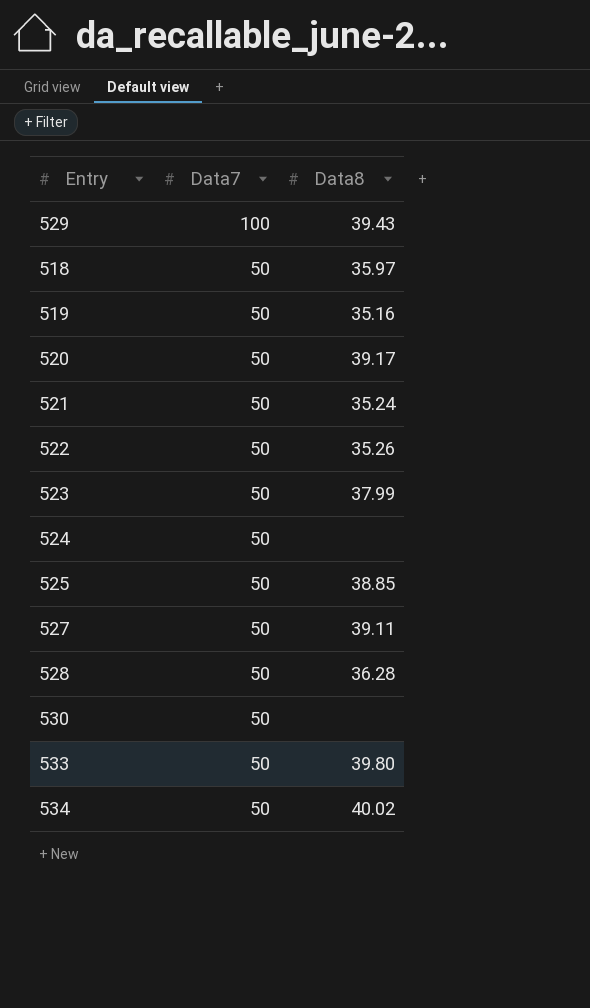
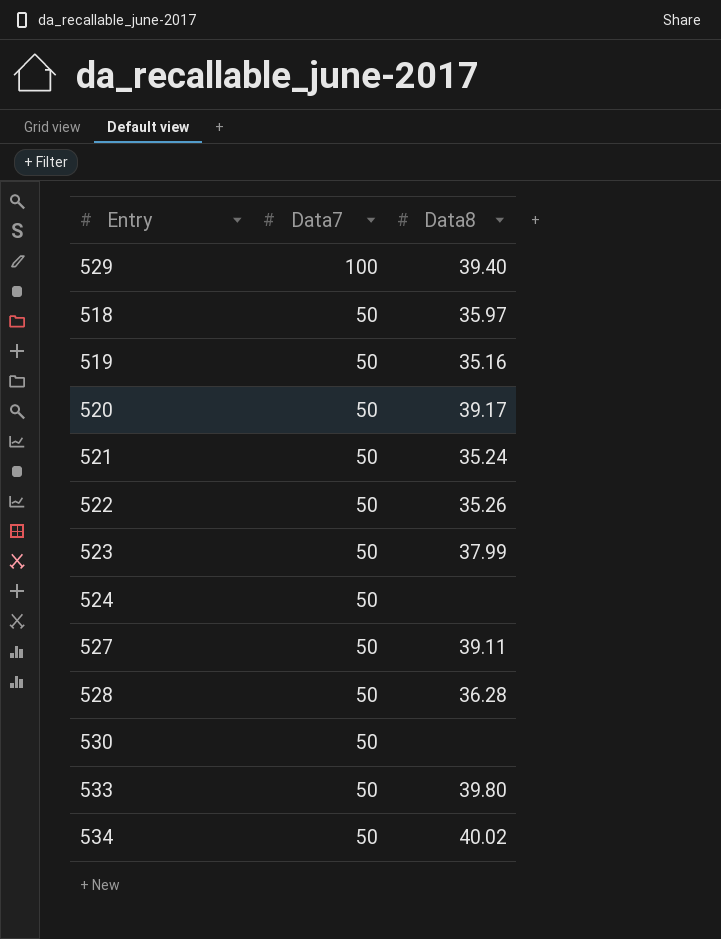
row 525: 50 | 38.85 -> none
529 | Data8: 39.43 -> 39.40

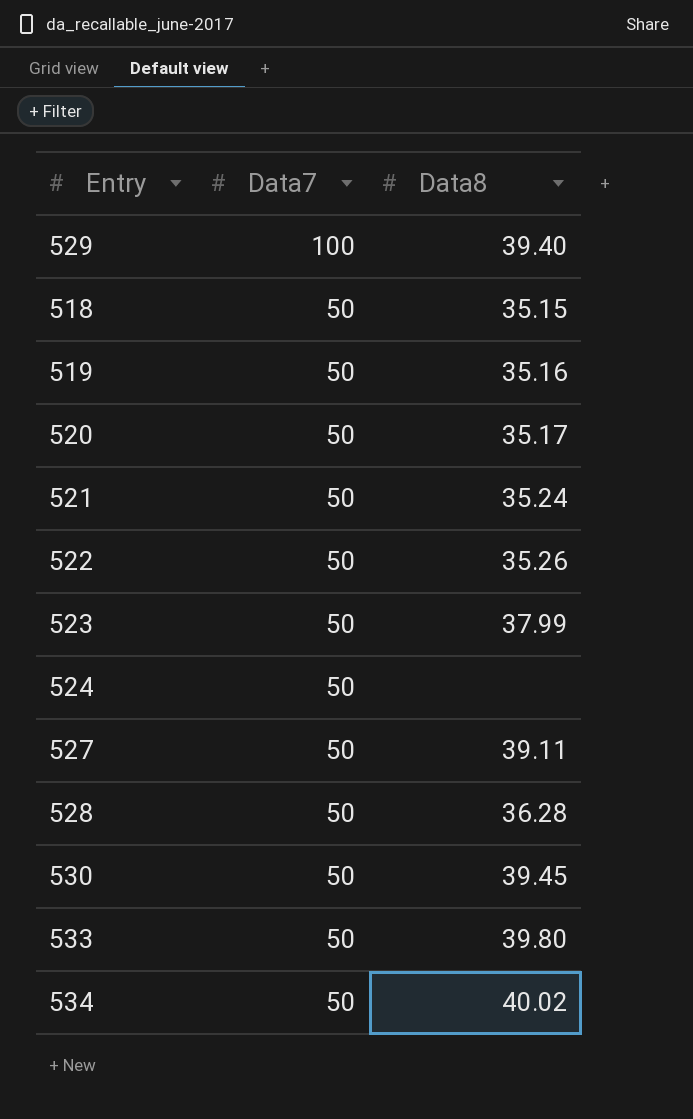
518 | Data8: 35.97 -> 35.15
520 | Data8: 39.17 -> 35.17
530 | Data8: none -> 39.45

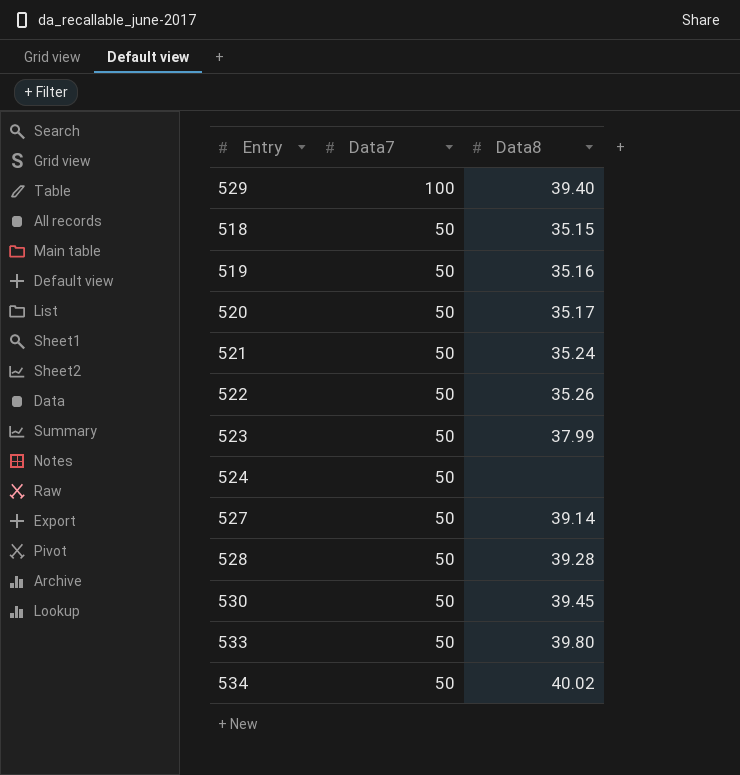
527 | Data8: 39.11 -> 39.14
528 | Data8: 36.28 -> 39.28

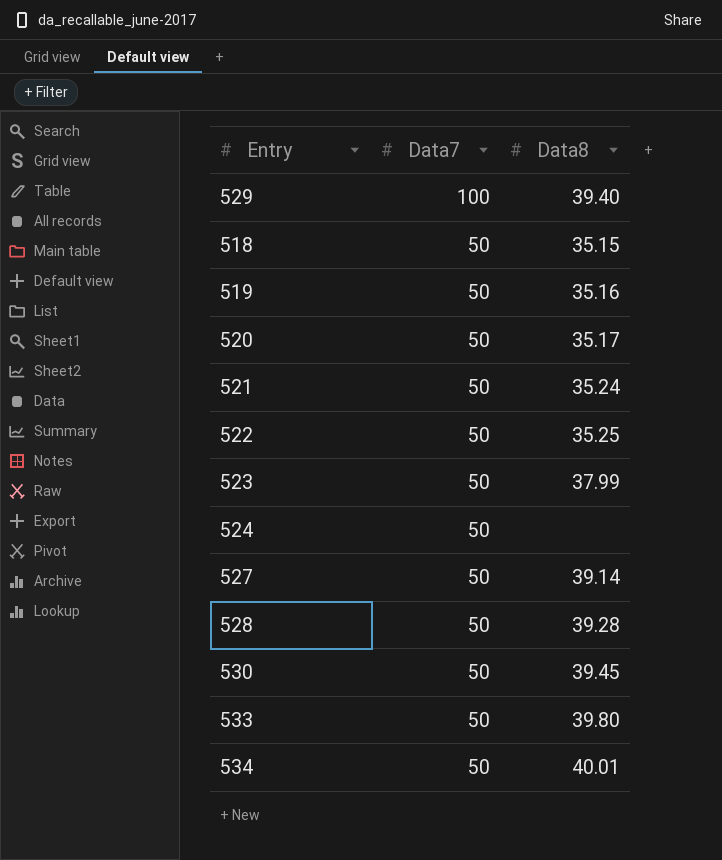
522 | Data8: 35.26 -> 35.25
534 | Data8: 40.02 -> 40.01

